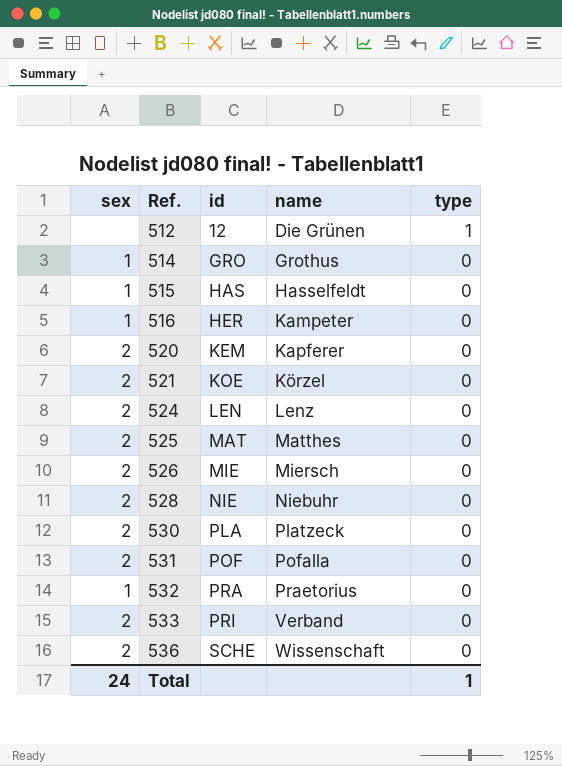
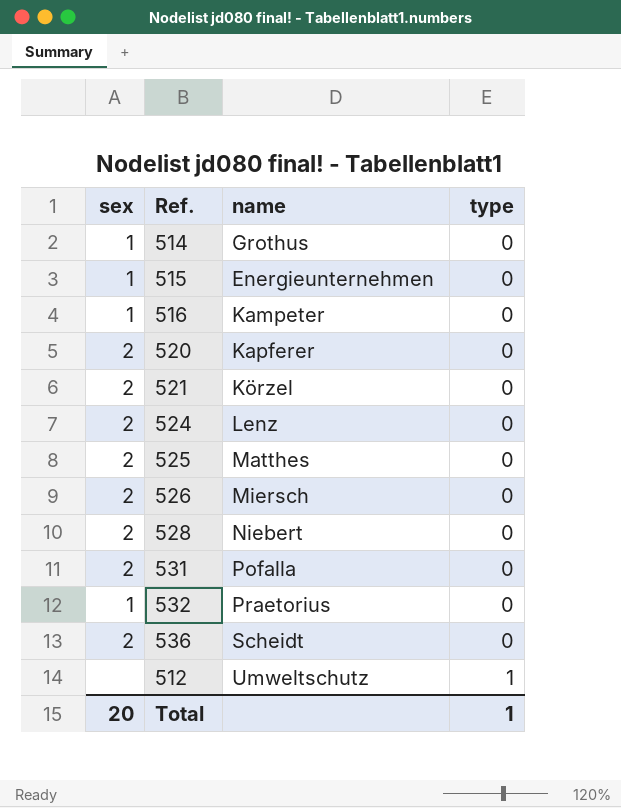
row order: Ref. ascending -> type ascending
column id | position: 3 -> none
row 530: 2 | PLA | Platzeck | 0 -> none
row 533: 2 | PRI | Verband | 0 -> none
515 | name: Hasselfeldt -> Energieunternehmen
528 | name: Niebuhr -> Niebert
536 | name: Wissenschaft -> Scheidt
512 | name: Die Grünen -> Umweltschutz
Total | sex: 24 -> 20

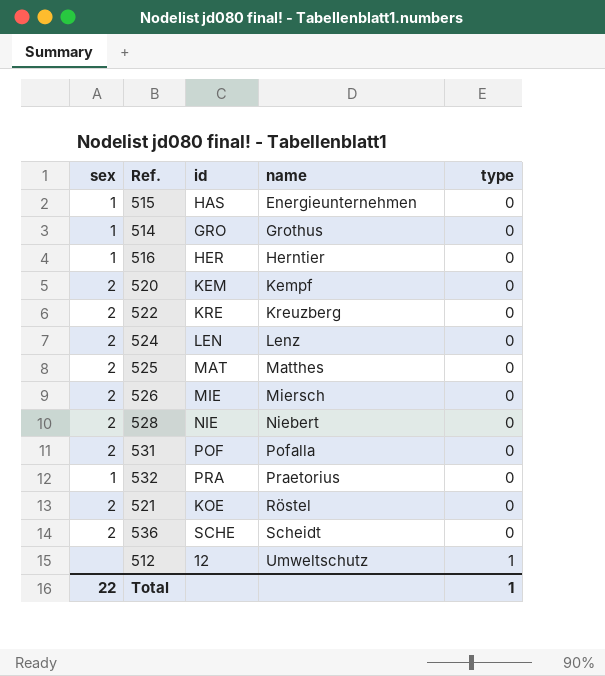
row order: type ascending -> name ascending
column id | position: none -> 3
516 | name: Kampeter -> Herntier
520 | name: Kapferer -> Kempf
row 522: none -> 2 | KRE | Kreuzberg | 0
521 | name: Körzel -> Röstel
Total | sex: 20 -> 22

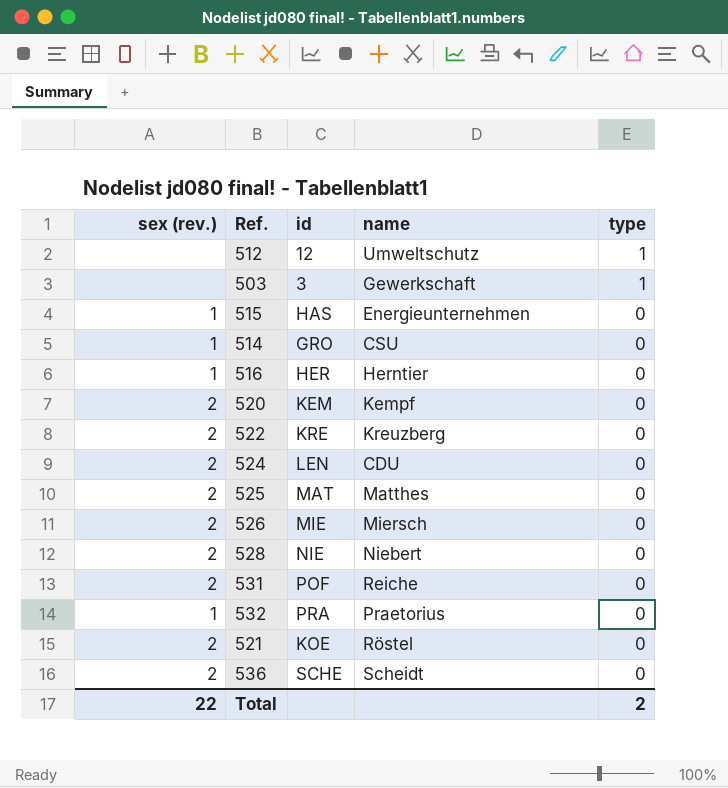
row order: name ascending -> type descending
column name: sex -> sex (rev.)
row 503: none -> none | 3 | Gewerkschaft | 1
514 | name: Grothus -> CSU
524 | name: Lenz -> CDU
531 | name: Pofalla -> Reiche
Total | type: 1 -> 2

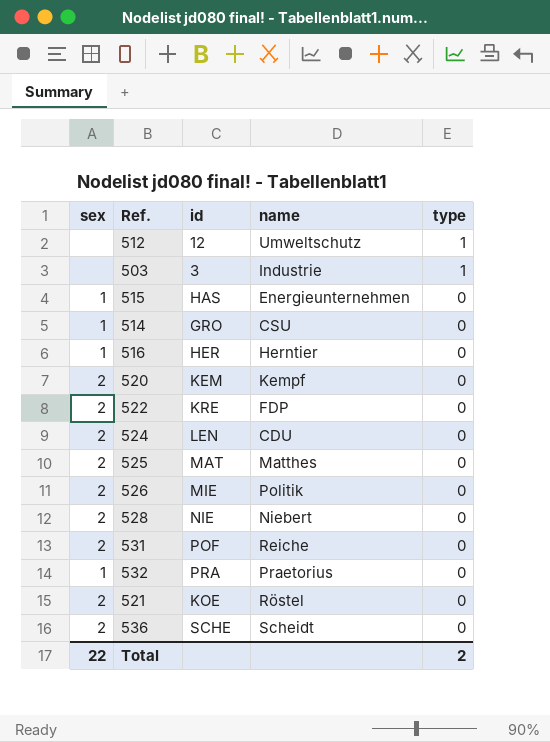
column name: sex (rev.) -> sex
503 | name: Gewerkschaft -> Industrie
522 | name: Kreuzberg -> FDP
526 | name: Miersch -> Politik

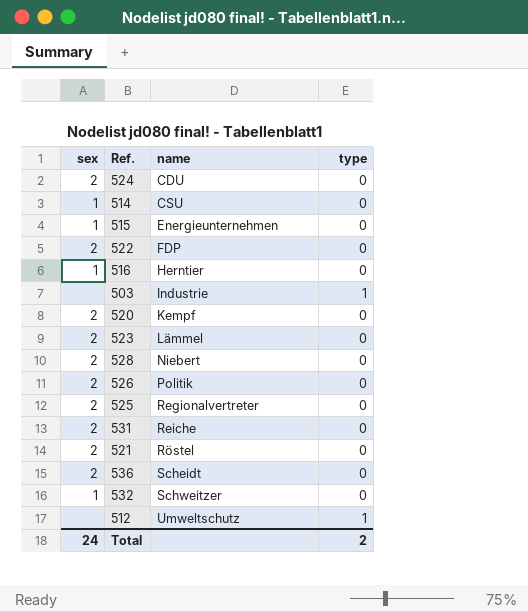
row order: type descending -> name ascending
column id | position: 3 -> none
row 523: none -> 2 | Lämmel | 0
525 | name: Matthes -> Regionalvertreter
532 | name: Praetorius -> Schweitzer
Total | sex: 22 -> 24

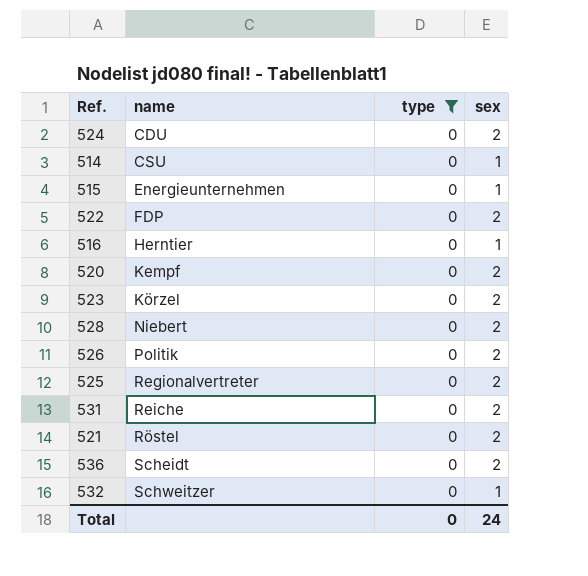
filter: none -> type = 0
column sex | position: 1 -> 4
523 | name: Lämmel -> Körzel
Total | type: 2 -> 0

